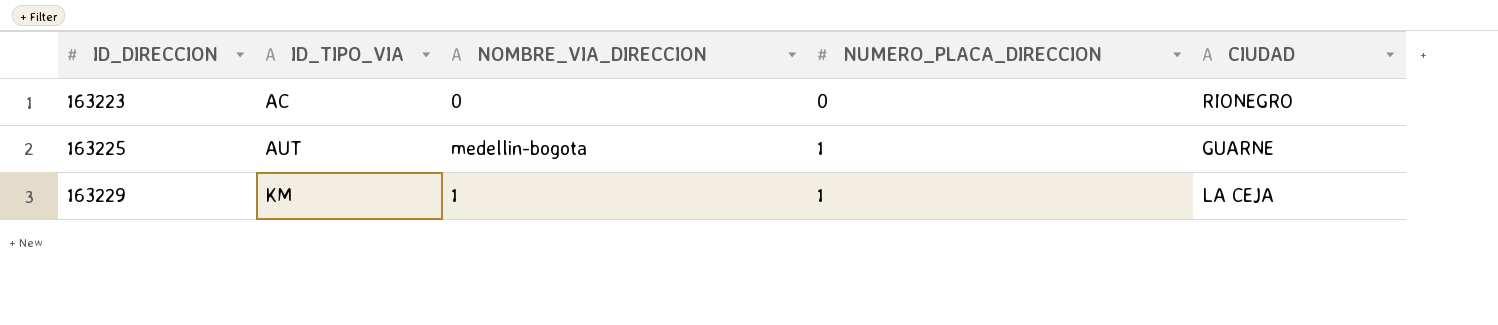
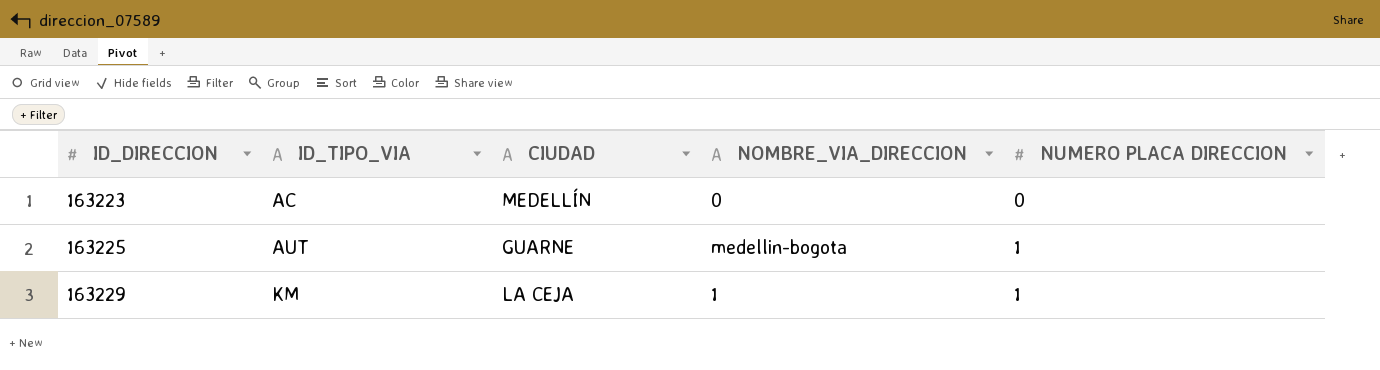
column CIUDAD | position: 5 -> 3
column name: NUMERO_PLACA_DIRECCION -> NUMERO PLACA DIRECCION
163223 | CIUDAD: RIONEGRO -> MEDELLÍN

